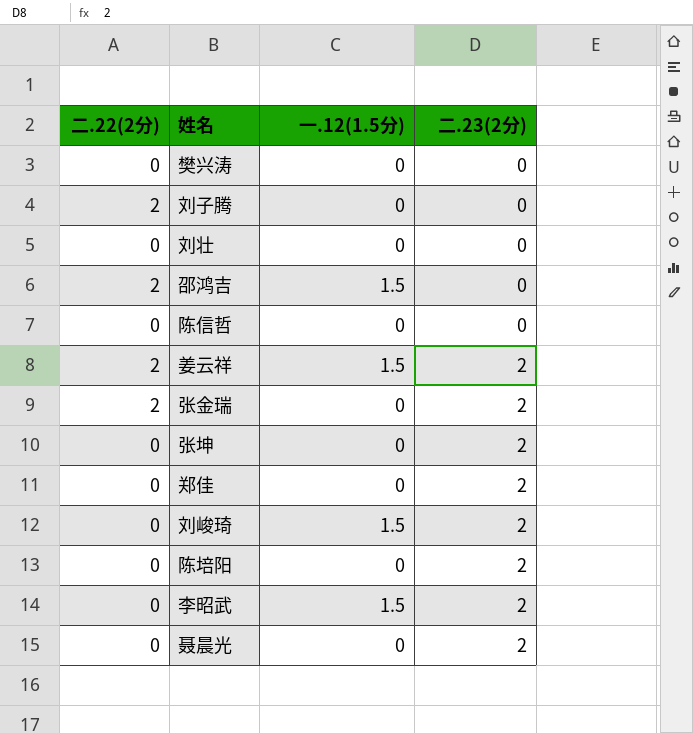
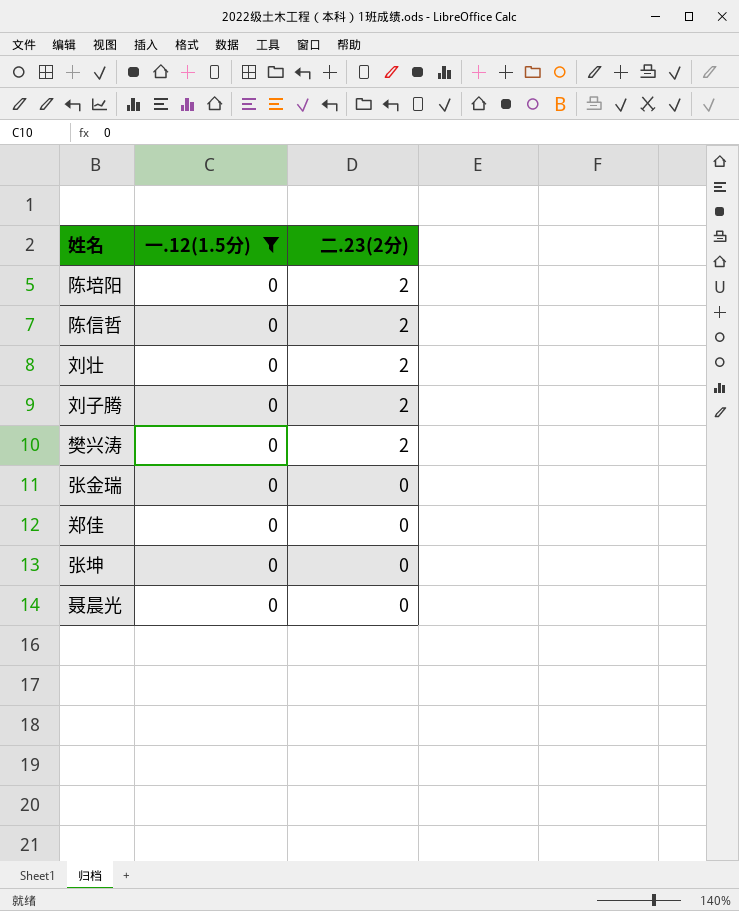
filter: none -> 一.12(1.5分) = 0
row order: 二.23(2分) ascending -> 二.23(2分) descending
column 二.22(2分) | position: 1 -> none
陈信哲 | 二.23(2分): 0 -> 2
刘壮 | 二.23(2分): 0 -> 2
刘子腾 | 二.23(2分): 0 -> 2
樊兴涛 | 二.23(2分): 0 -> 2
张金瑞 | 二.23(2分): 2 -> 0
郑佳 | 二.23(2分): 2 -> 0
张坤 | 二.23(2分): 2 -> 0
聂晨光 | 二.23(2分): 2 -> 0

